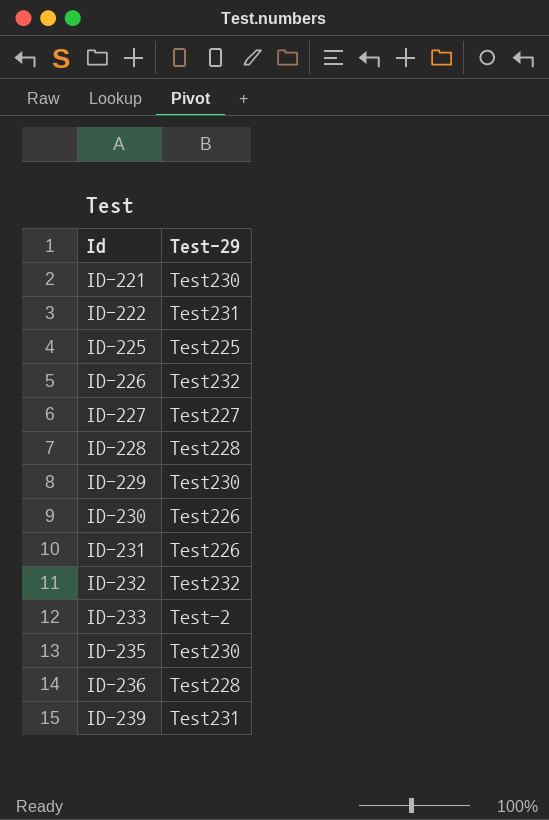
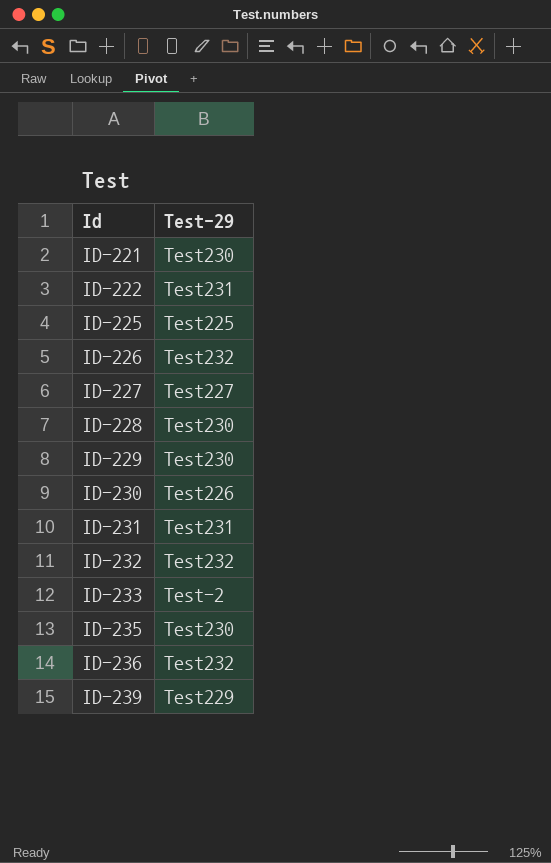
ID-228 | Test-29: Test228 -> Test230
ID-231 | Test-29: Test226 -> Test231
ID-236 | Test-29: Test228 -> Test232
ID-239 | Test-29: Test231 -> Test229

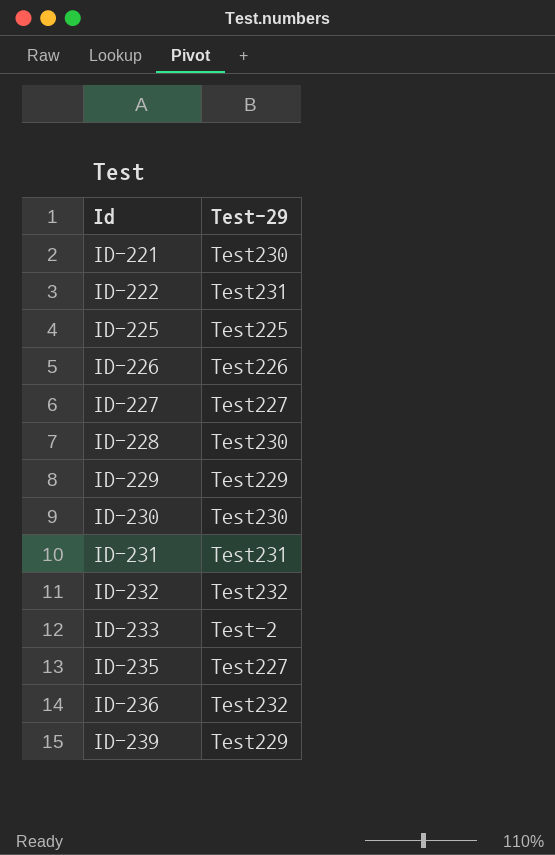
ID-226 | Test-29: Test232 -> Test226
ID-229 | Test-29: Test230 -> Test229
ID-230 | Test-29: Test226 -> Test230
ID-235 | Test-29: Test230 -> Test227

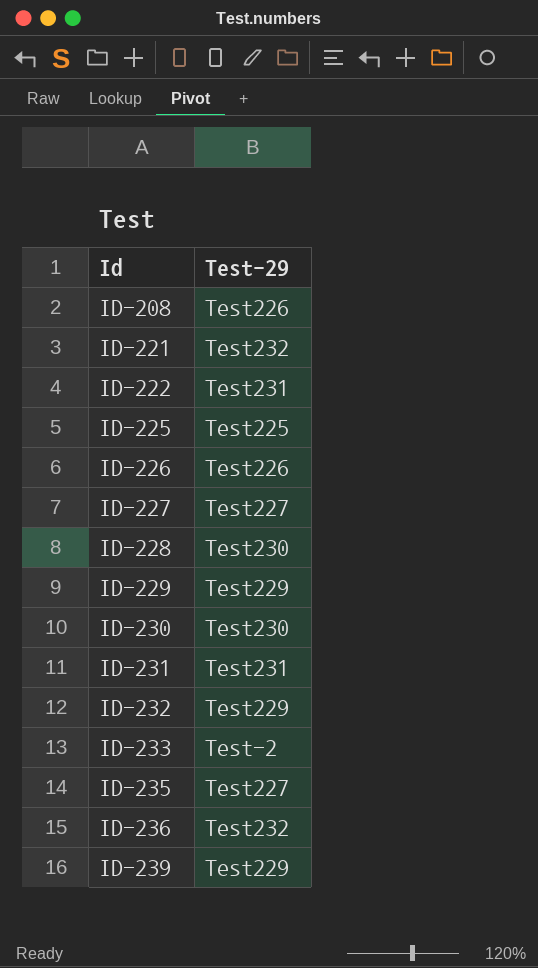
row ID-208: none -> Test226
ID-221 | Test-29: Test230 -> Test232
ID-232 | Test-29: Test232 -> Test229

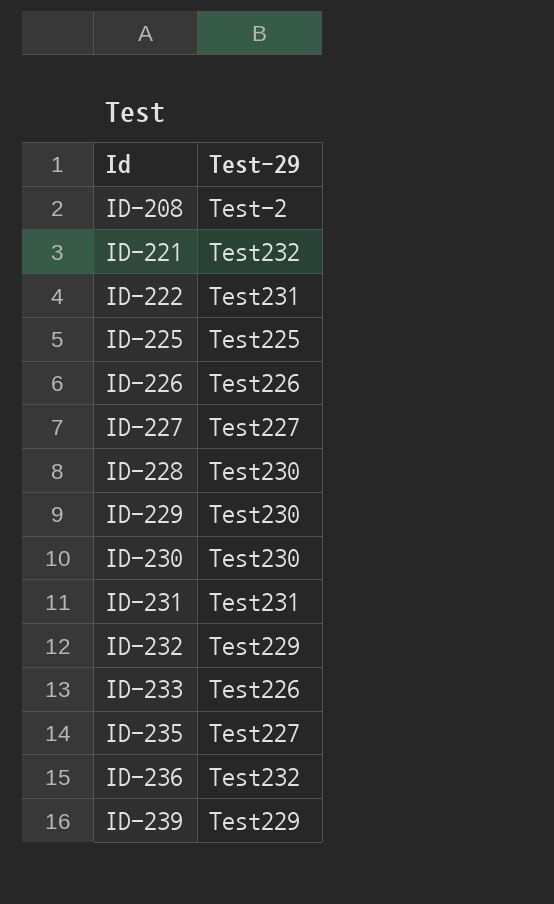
ID-208 | Test-29: Test226 -> Test-2
ID-229 | Test-29: Test229 -> Test230
ID-233 | Test-29: Test-2 -> Test226

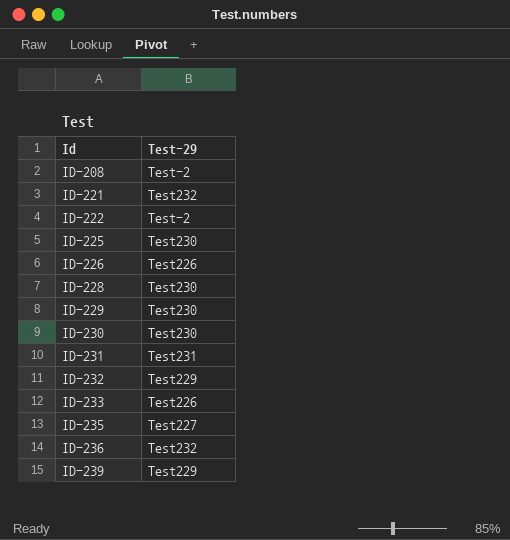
row ID-227: Test227 -> none
ID-222 | Test-29: Test231 -> Test-2
ID-225 | Test-29: Test225 -> Test230

